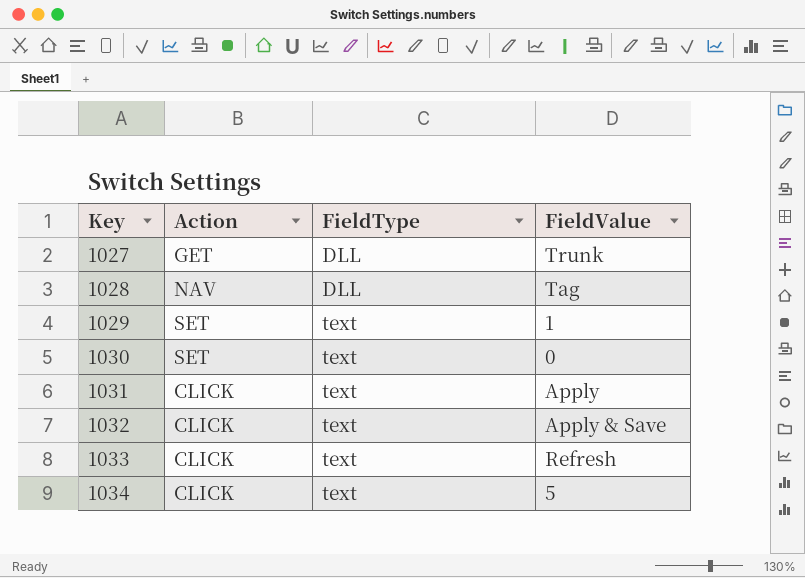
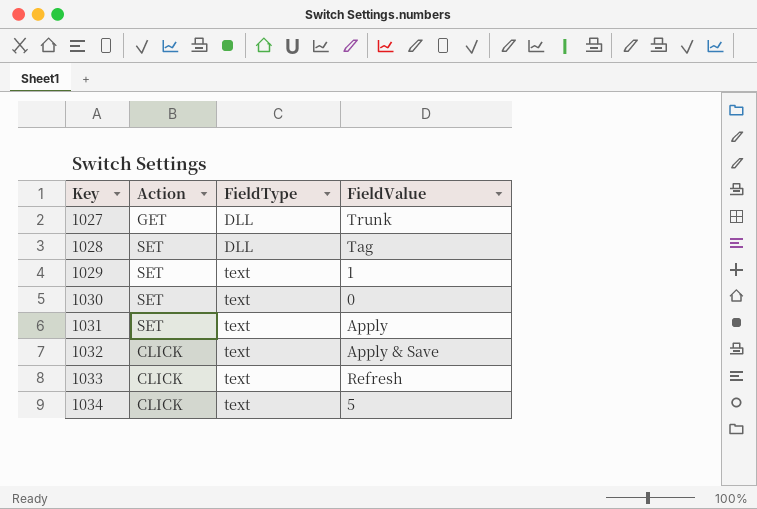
1028 | Action: NAV -> SET
1031 | Action: CLICK -> SET

